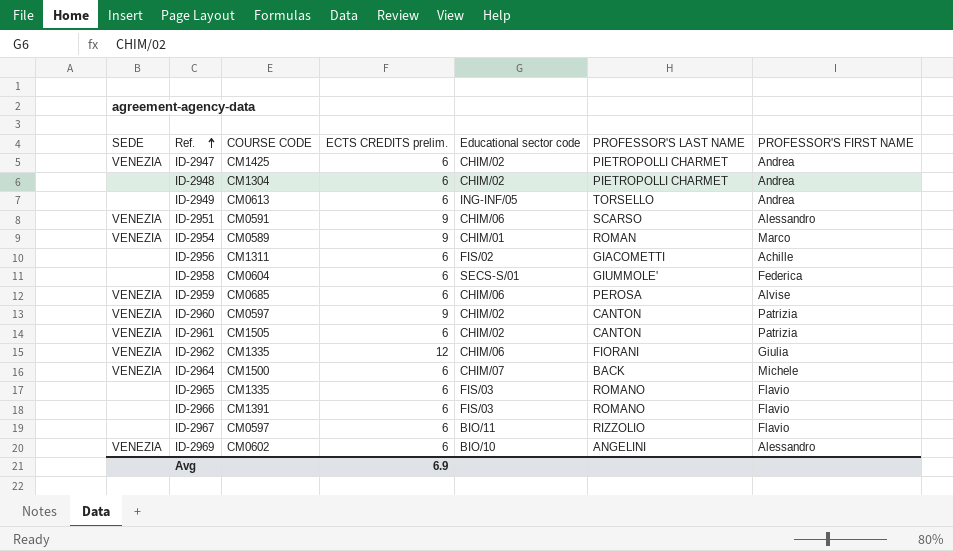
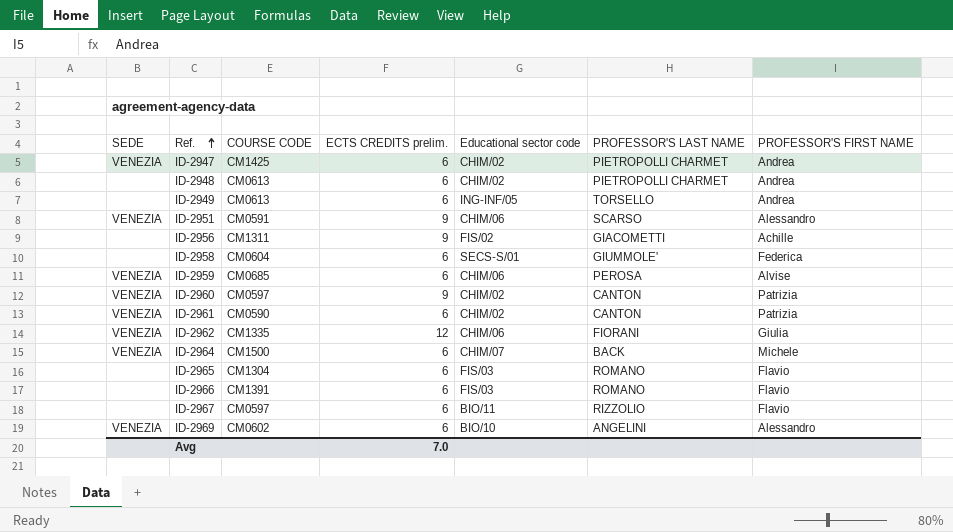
row ID-2954: VENEZIA | CM0589 | 9 | CHIM/01 | ROMAN | Marco -> none
ID-2948 | COURSE CODE: CM1304 -> CM0613
ID-2956 | ECTS CREDITS prelim.: 6 -> 9
ID-2961 | COURSE CODE: CM1505 -> CM0590
ID-2965 | COURSE CODE: CM1335 -> CM1304
Avg | ECTS CREDITS prelim.: 6.9 -> 7.0

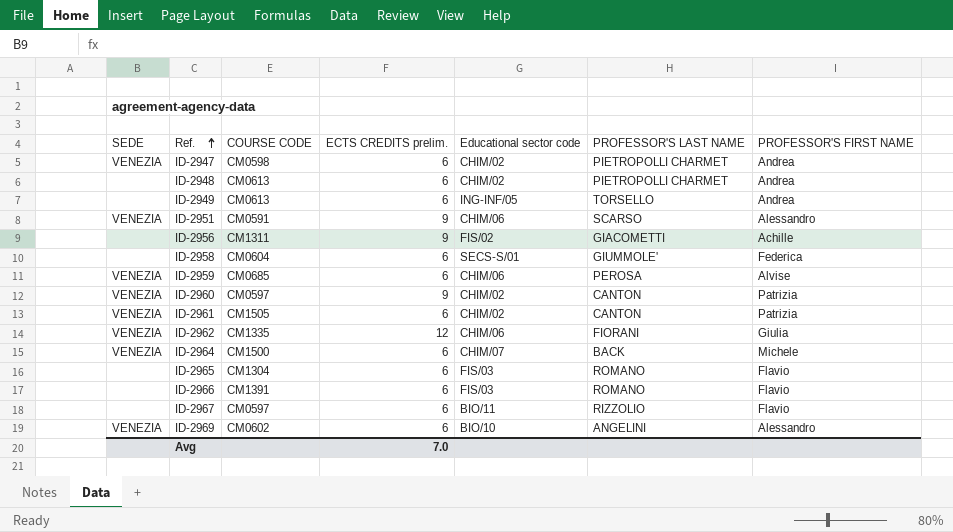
ID-2947 | COURSE CODE: CM1425 -> CM0598
ID-2961 | COURSE CODE: CM0590 -> CM1505

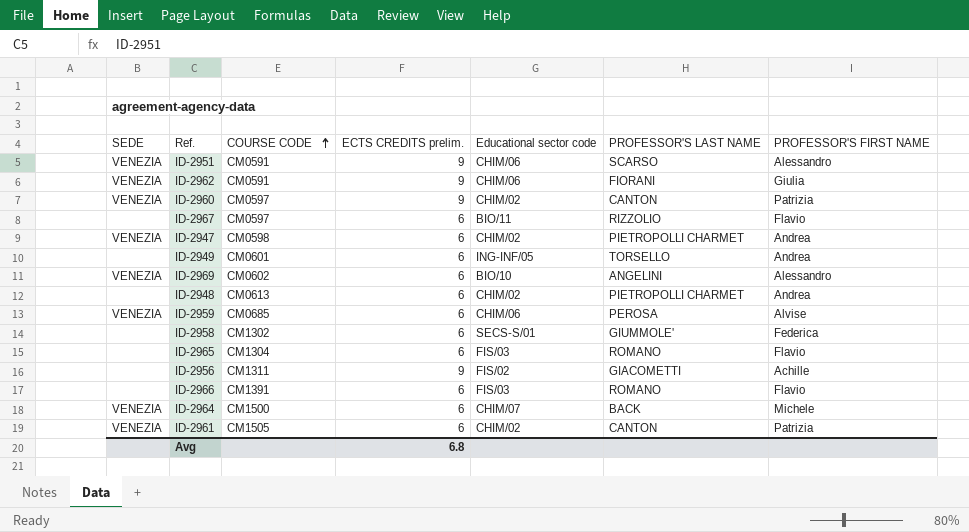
row order: Ref. ascending -> COURSE CODE ascending
ID-2962 | COURSE CODE: CM1335 -> CM0591
ID-2962 | ECTS CREDITS prelim.: 12 -> 9
ID-2949 | COURSE CODE: CM0613 -> CM0601
ID-2958 | COURSE CODE: CM0604 -> CM1302
Avg | ECTS CREDITS prelim.: 7.0 -> 6.8

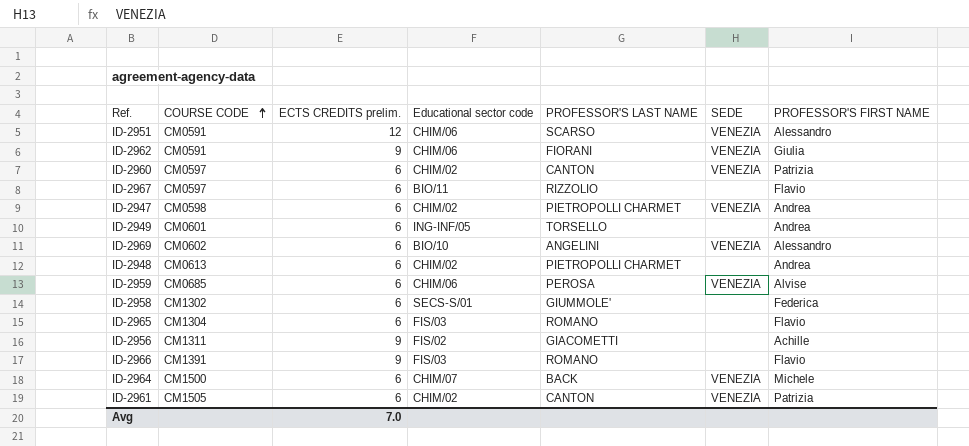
column SEDE | position: 1 -> 6
ID-2951 | ECTS CREDITS prelim.: 9 -> 12
ID-2960 | ECTS CREDITS prelim.: 9 -> 6
ID-2966 | ECTS CREDITS prelim.: 6 -> 9
Avg | ECTS CREDITS prelim.: 6.8 -> 7.0

